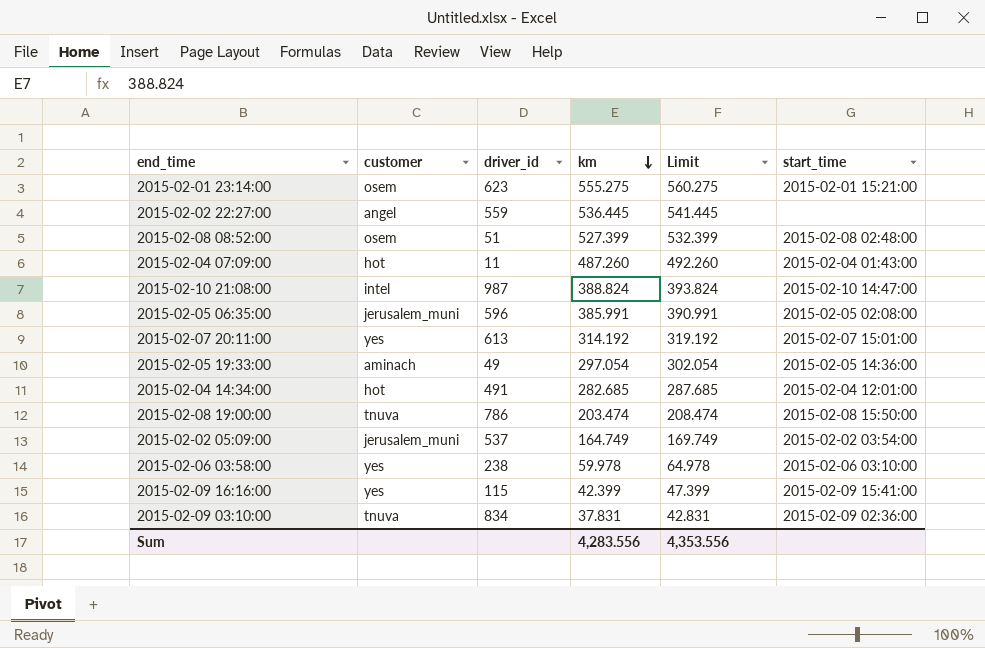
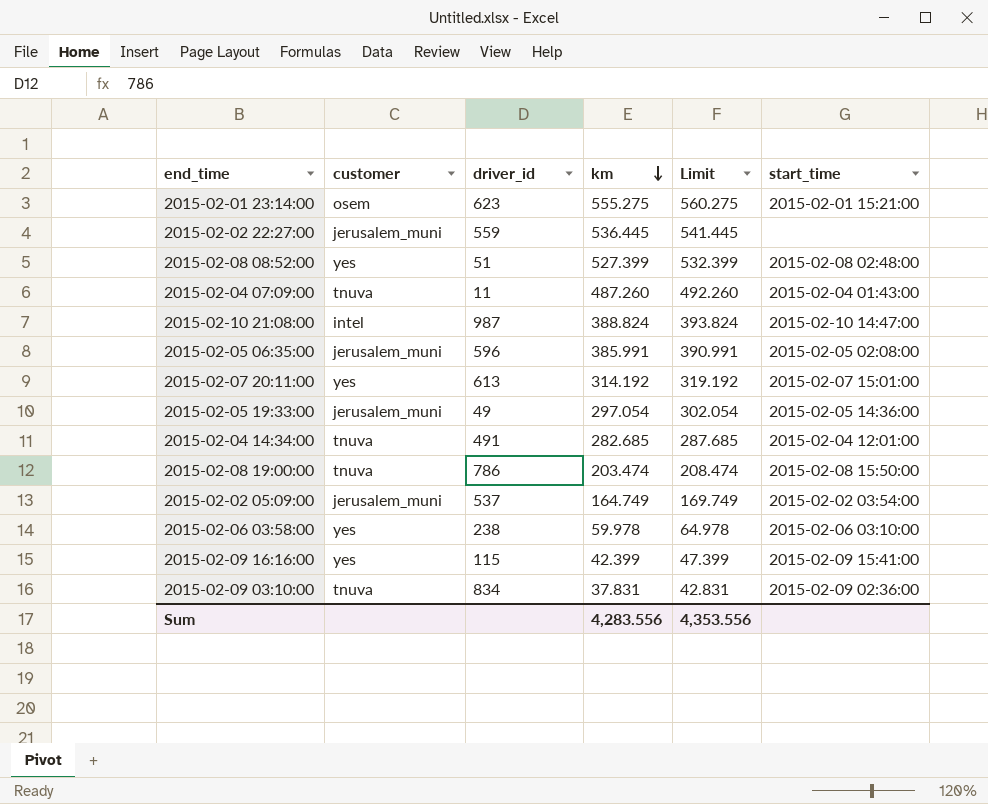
2015-02-02 22:27:00 | customer: angel -> jerusalem_muni
2015-02-08 08:52:00 | customer: osem -> yes
2015-02-04 07:09:00 | customer: hot -> tnuva
2015-02-05 19:33:00 | customer: aminach -> jerusalem_muni
2015-02-04 14:34:00 | customer: hot -> tnuva

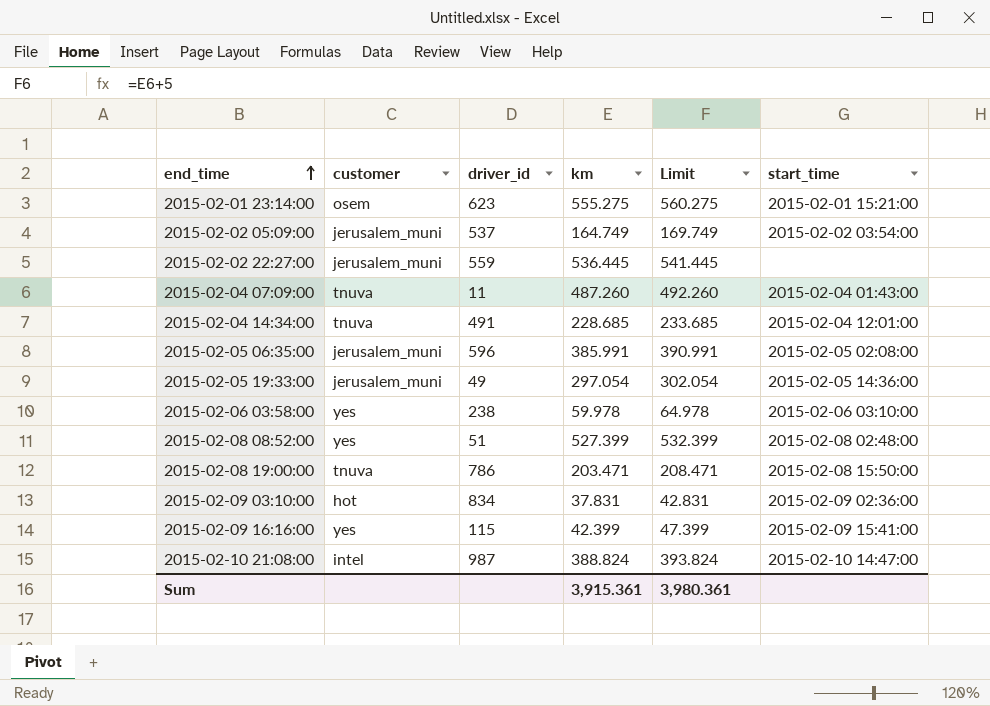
row order: km descending -> end_time ascending
row 2015-02-07 20:11:00: yes | 613 | 314.192 | 319.192 | 2015-02-07 15:01:00 -> none
2015-02-04 14:34:00 | km: 282.685 -> 228.685
2015-02-04 14:34:00 | Limit: 287.685 -> 233.685
2015-02-08 19:00:00 | km: 203.474 -> 203.471
2015-02-08 19:00:00 | Limit: 208.474 -> 208.471
2015-02-09 03:10:00 | customer: tnuva -> hot
Sum | km: 4,283.556 -> 3,915.361
Sum | Limit: 4,353.556 -> 3,980.361

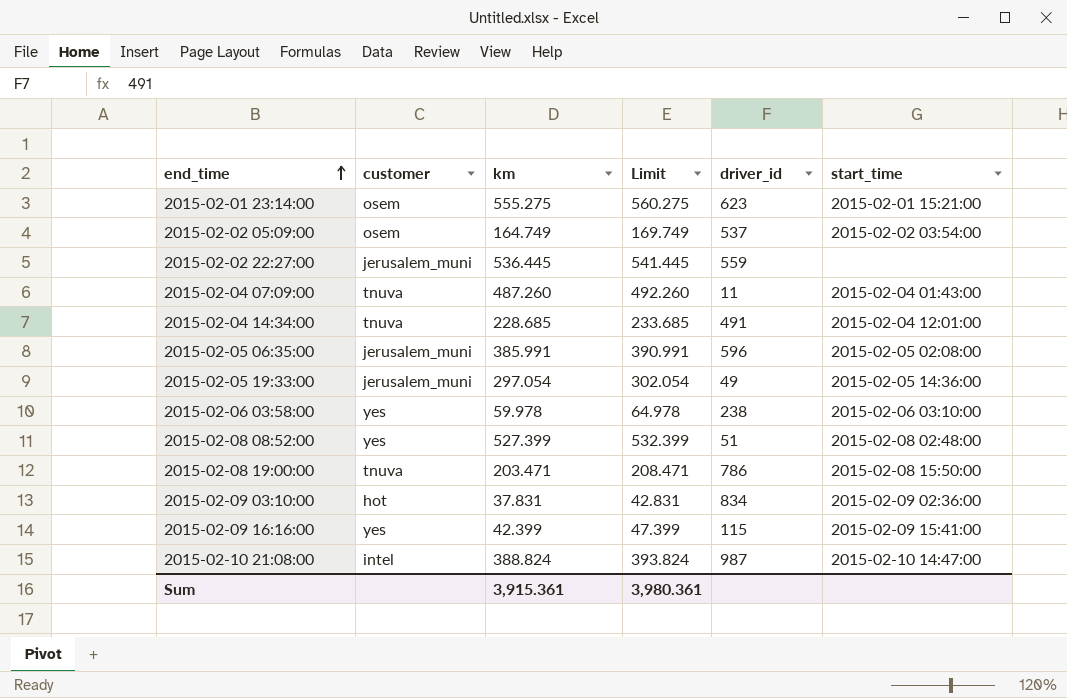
column driver_id | position: 3 -> 5
2015-02-02 05:09:00 | customer: jerusalem_muni -> osem

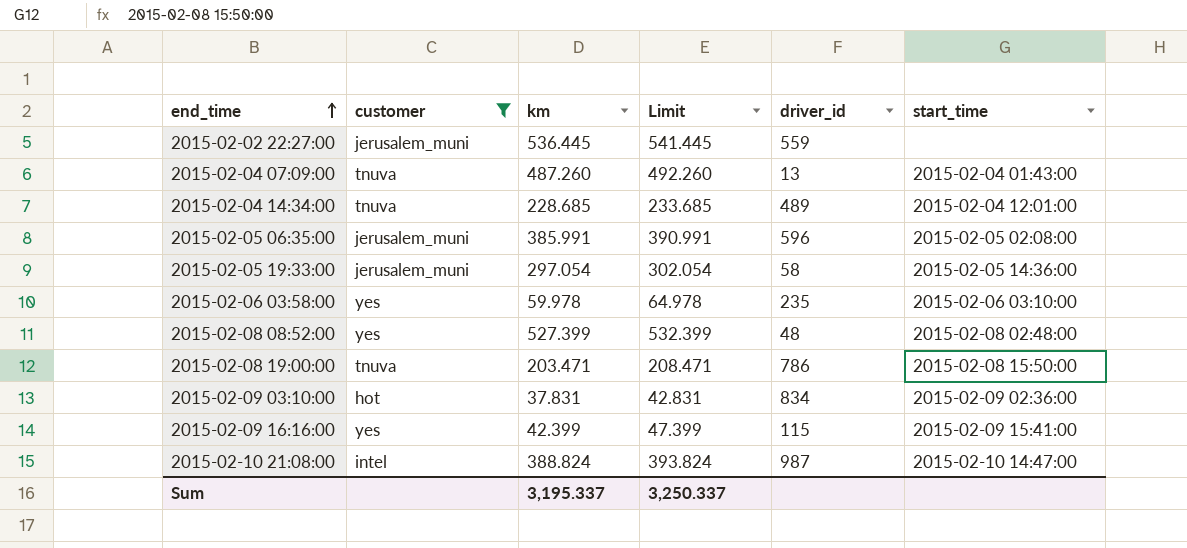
filter: none -> customer != osem
2015-02-04 07:09:00 | driver_id: 11 -> 13
2015-02-04 14:34:00 | driver_id: 491 -> 489
2015-02-05 19:33:00 | driver_id: 49 -> 58
2015-02-06 03:58:00 | driver_id: 238 -> 235
2015-02-08 08:52:00 | driver_id: 51 -> 48
Sum | km: 3,915.361 -> 3,195.337
Sum | Limit: 3,980.361 -> 3,250.337

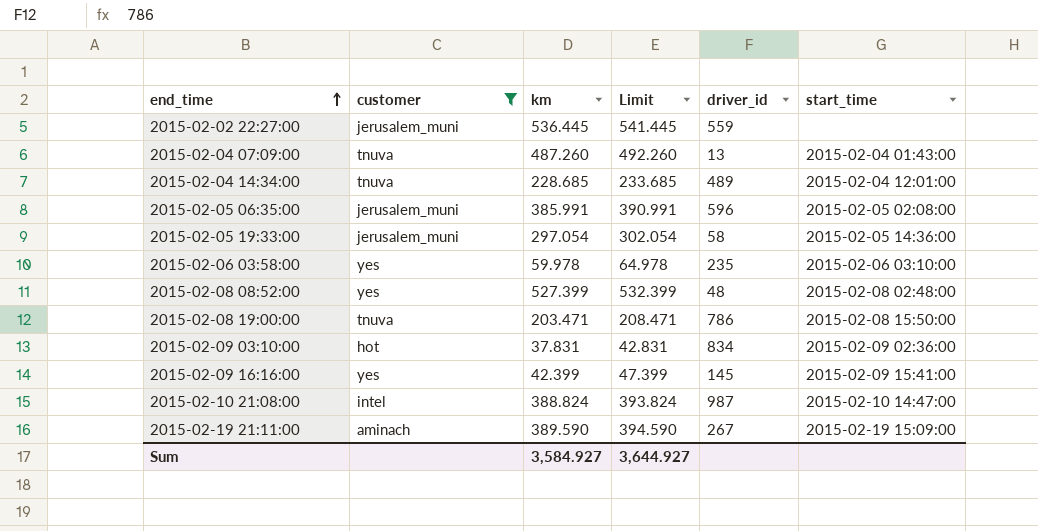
2015-02-09 16:16:00 | driver_id: 115 -> 145
row 2015-02-19 21:11:00: none -> aminach | 389.590 | 394.590 | 267 | 2015-02-19 15:09:00
Sum | km: 3,195.337 -> 3,584.927
Sum | Limit: 3,250.337 -> 3,644.927

